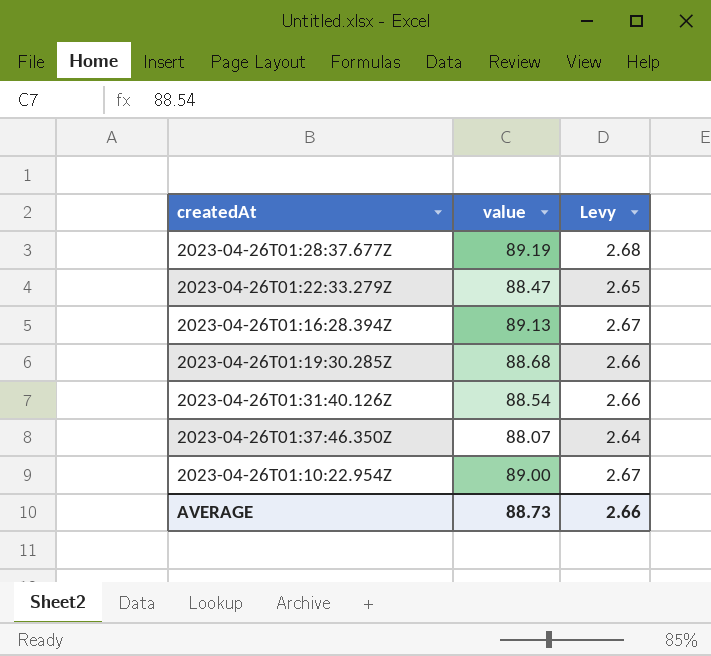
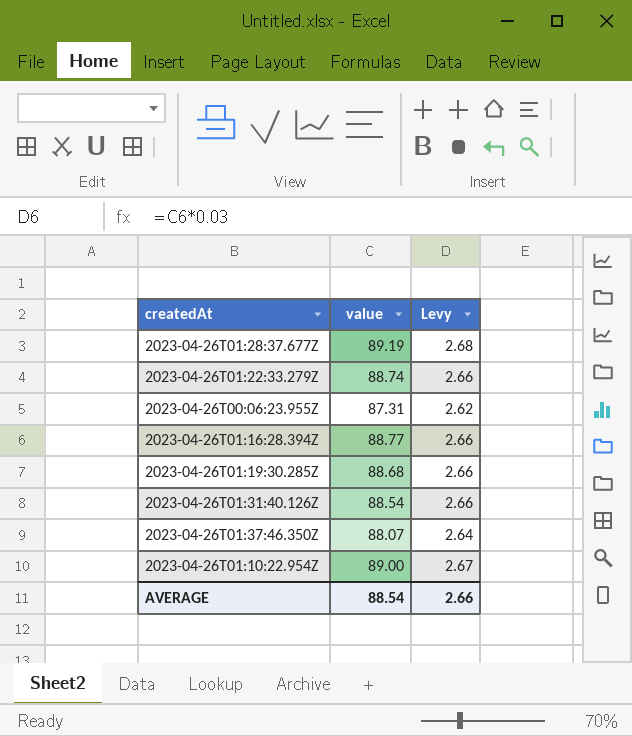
2023-04-26T01:22:33.279Z | value: 88.47 -> 88.74
2023-04-26T01:22:33.279Z | Levy: 2.65 -> 2.66
row 2023-04-26T00:06:23.955Z: none -> 87.31 | 2.62
2023-04-26T01:16:28.394Z | value: 89.13 -> 88.77
2023-04-26T01:16:28.394Z | Levy: 2.67 -> 2.66
AVERAGE | value: 88.73 -> 88.54

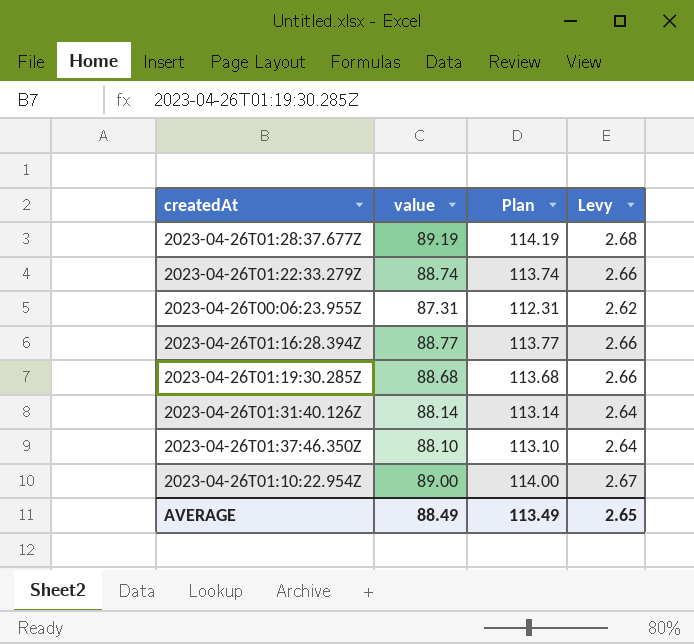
column Plan | formula: none -> [value] + 25
2023-04-26T01:31:40.126Z | value: 88.54 -> 88.14
2023-04-26T01:31:40.126Z | Levy: 2.66 -> 2.64
2023-04-26T01:37:46.350Z | value: 88.07 -> 88.10
AVERAGE | value: 88.54 -> 88.49
AVERAGE | Levy: 2.66 -> 2.65

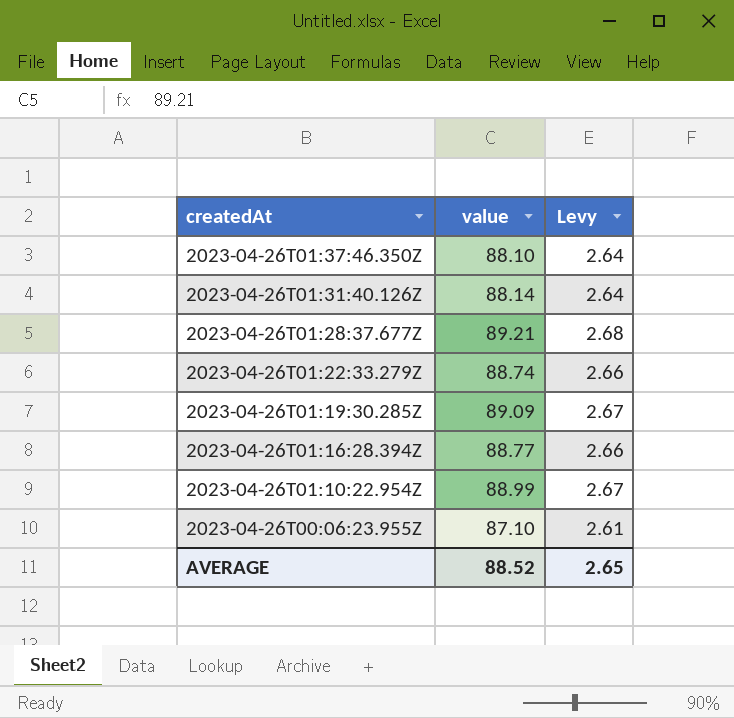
row order: none -> createdAt descending
column Plan | formula: [value] + 25 -> none
2023-04-26T01:28:37.677Z | value: 89.19 -> 89.21
2023-04-26T01:19:30.285Z | value: 88.68 -> 89.09
2023-04-26T01:19:30.285Z | Levy: 2.66 -> 2.67
2023-04-26T01:10:22.954Z | value: 89.00 -> 88.99
2023-04-26T00:06:23.955Z | value: 87.31 -> 87.10
2023-04-26T00:06:23.955Z | Levy: 2.62 -> 2.61
AVERAGE | value: 88.49 -> 88.52

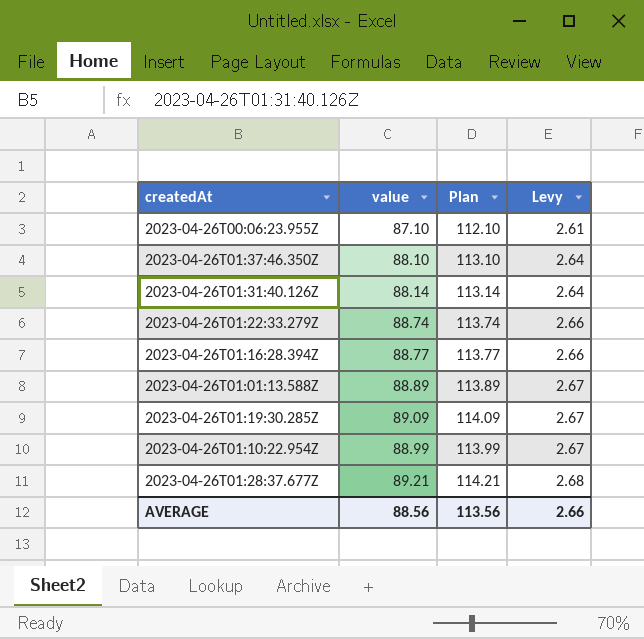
row order: createdAt descending -> Levy ascending
column Plan | formula: none -> [value] + 25
row 2023-04-26T01:01:13.588Z: none -> 88.89 | 113.89 | 2.67
AVERAGE | value: 88.52 -> 88.56
AVERAGE | Levy: 2.65 -> 2.66

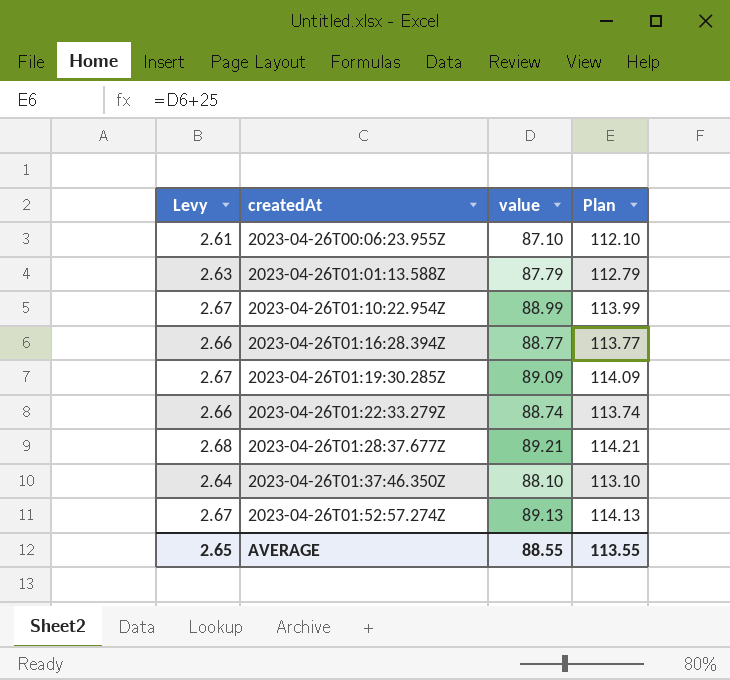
row order: Levy ascending -> createdAt ascending
column Levy | position: 4 -> 1
row 2023-04-26T01:31:40.126Z: 88.14 | 113.14 | 2.64 -> none
2023-04-26T01:01:13.588Z | Levy: 2.67 -> 2.63
2023-04-26T01:01:13.588Z | value: 88.89 -> 87.79
2023-04-26T01:01:13.588Z | Plan: 113.89 -> 112.79
row 2023-04-26T01:52:57.274Z: none -> 2.67 | 89.13 | 114.13
AVERAGE | Levy: 2.66 -> 2.65
AVERAGE | value: 88.56 -> 88.55
AVERAGE | Plan: 113.56 -> 113.55

